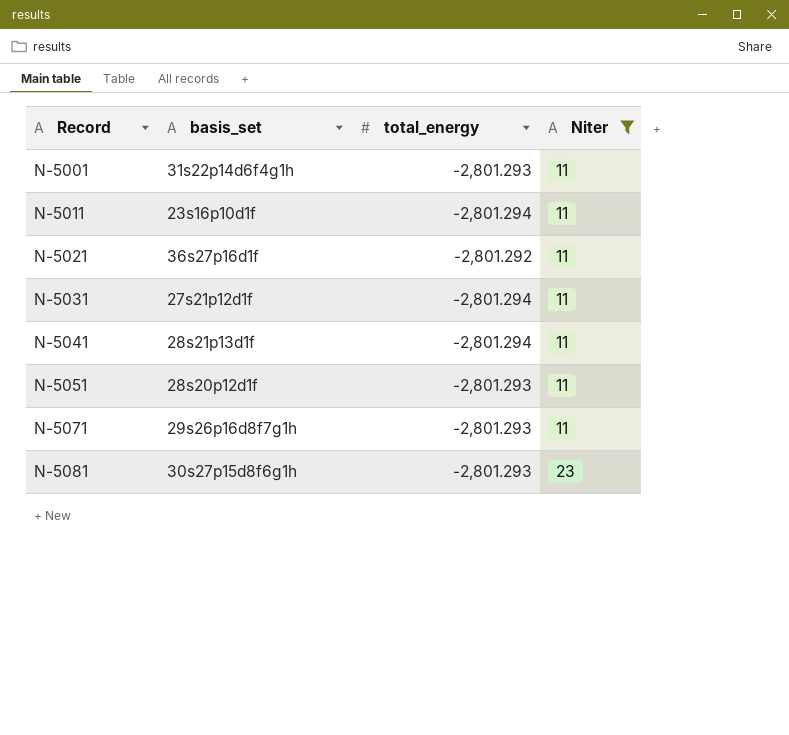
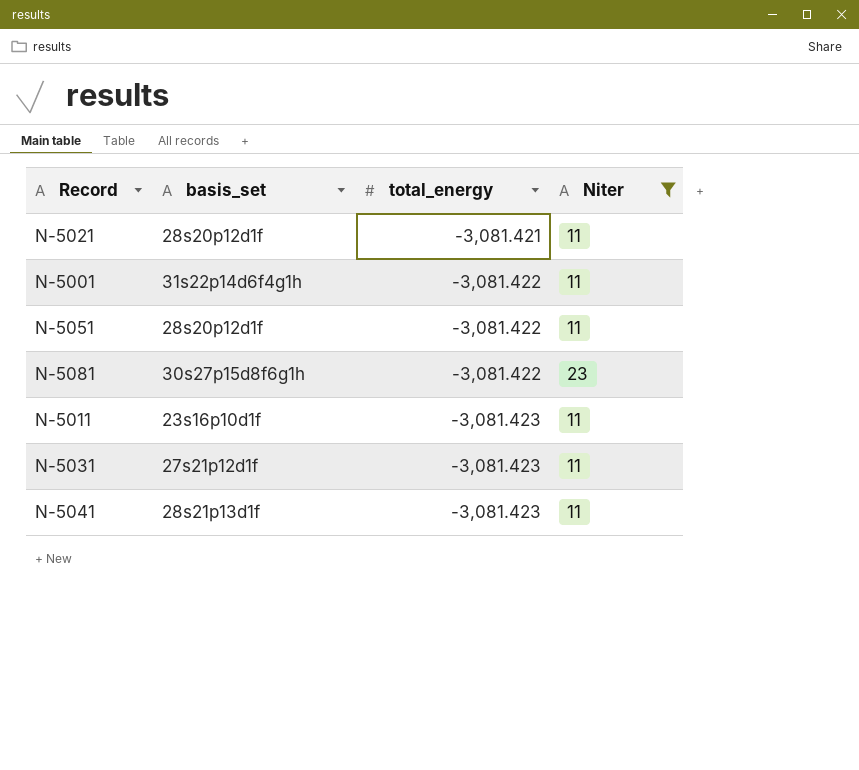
row order: Record ascending -> total_energy descending
row N-5071: 29s26p16d8f7g1h | -2,801.293 | 11 -> none
N-5021 | basis_set: 36s27p16d1f -> 28s20p12d1f
N-5021 | total_energy: -2,801.292 -> -3,081.421
N-5001 | total_energy: -2,801.293 -> -3,081.422
N-5051 | total_energy: -2,801.293 -> -3,081.422
N-5081 | total_energy: -2,801.293 -> -3,081.422
N-5011 | total_energy: -2,801.294 -> -3,081.423
N-5031 | total_energy: -2,801.294 -> -3,081.423
N-5041 | total_energy: -2,801.294 -> -3,081.423

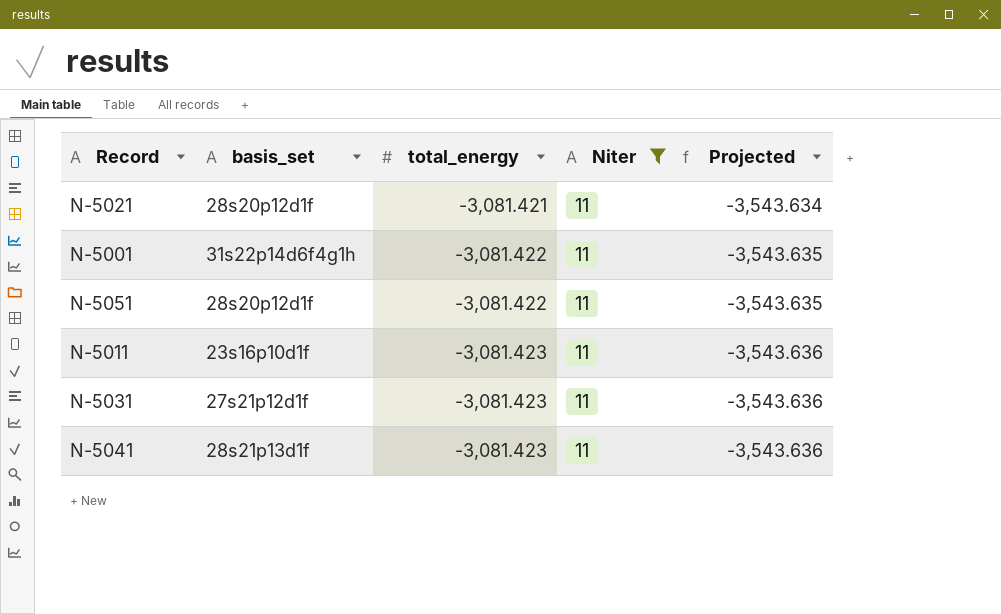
column Projected | formula: none -> [total_energy] * 1.15
row N-5081: 30s27p15d8f6g1h | -3,081.422 | 23 -> none

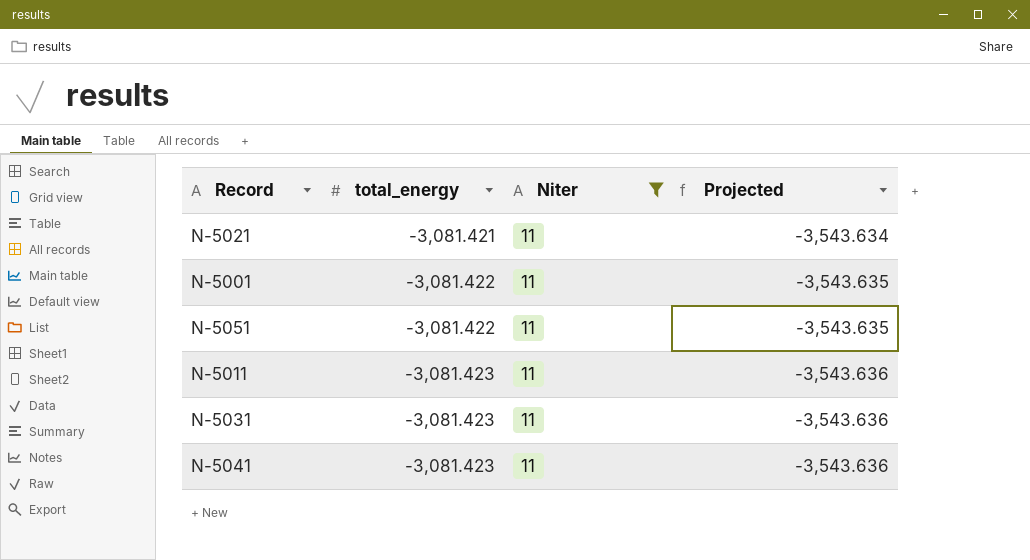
column basis_set | position: 2 -> none

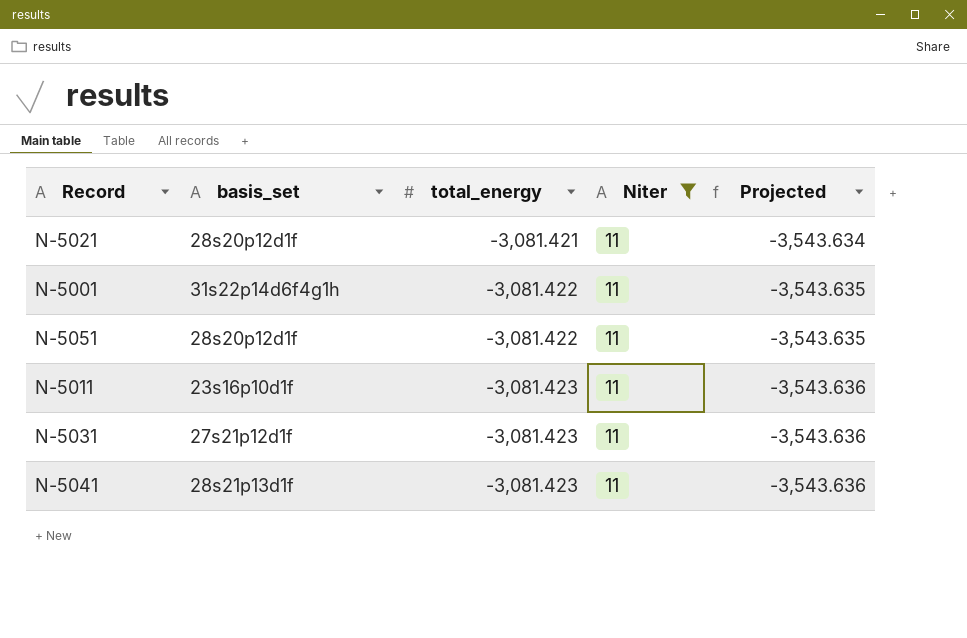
column basis_set | position: none -> 2

